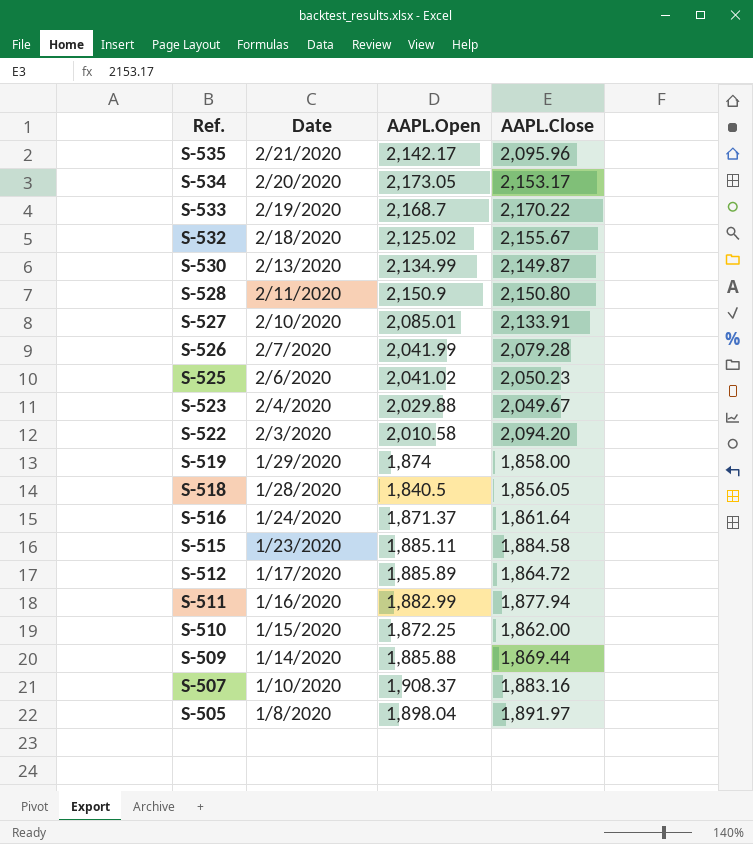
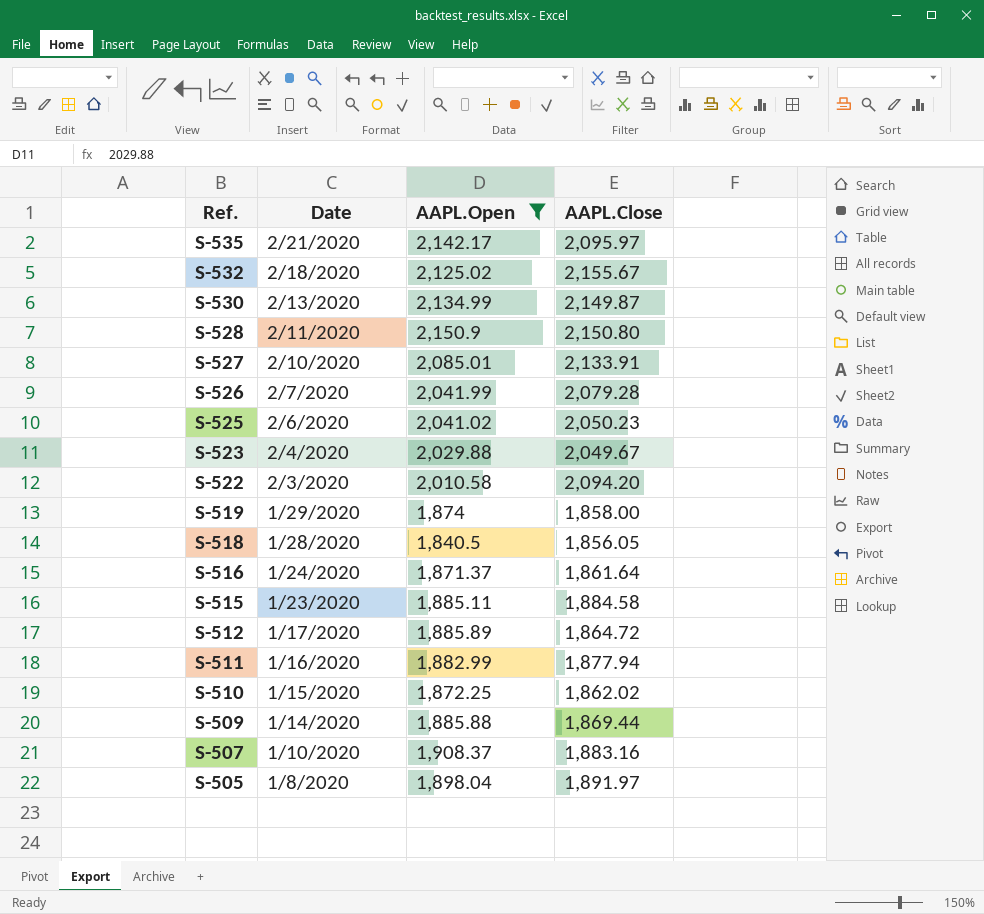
filter: none -> AAPL.Open <= 2,150.9
S-535 | AAPL.Close: 2,095.96 -> 2,095.97
S-510 | AAPL.Close: 1,862.00 -> 1,862.02

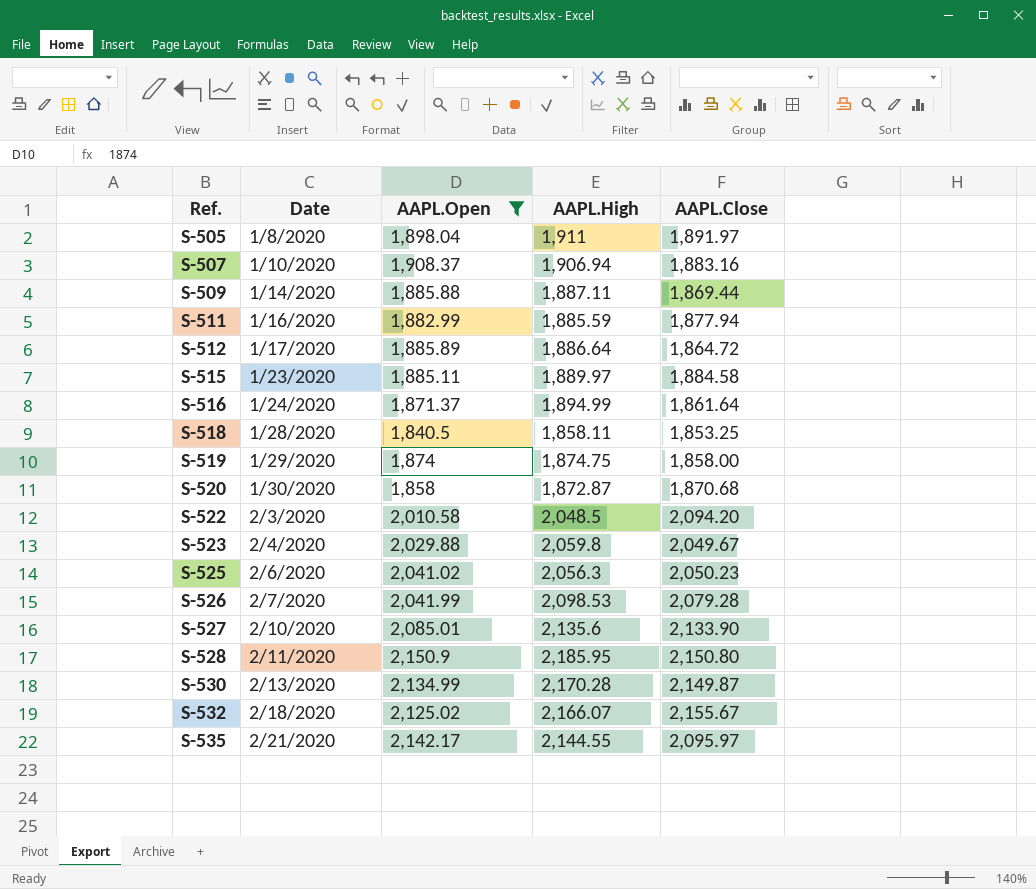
row order: Ref. descending -> Ref. ascending
column AAPL.High | position: none -> 4
row S-510: 1/15/2020 | 1,872.25 | 1,862.02 -> none
S-518 | AAPL.Close: 1,856.05 -> 1,853.25
row S-520: none -> 1/30/2020 | 1,858 | 1,872.87 | 1,870.68
S-527 | AAPL.Close: 2,133.91 -> 2,133.90

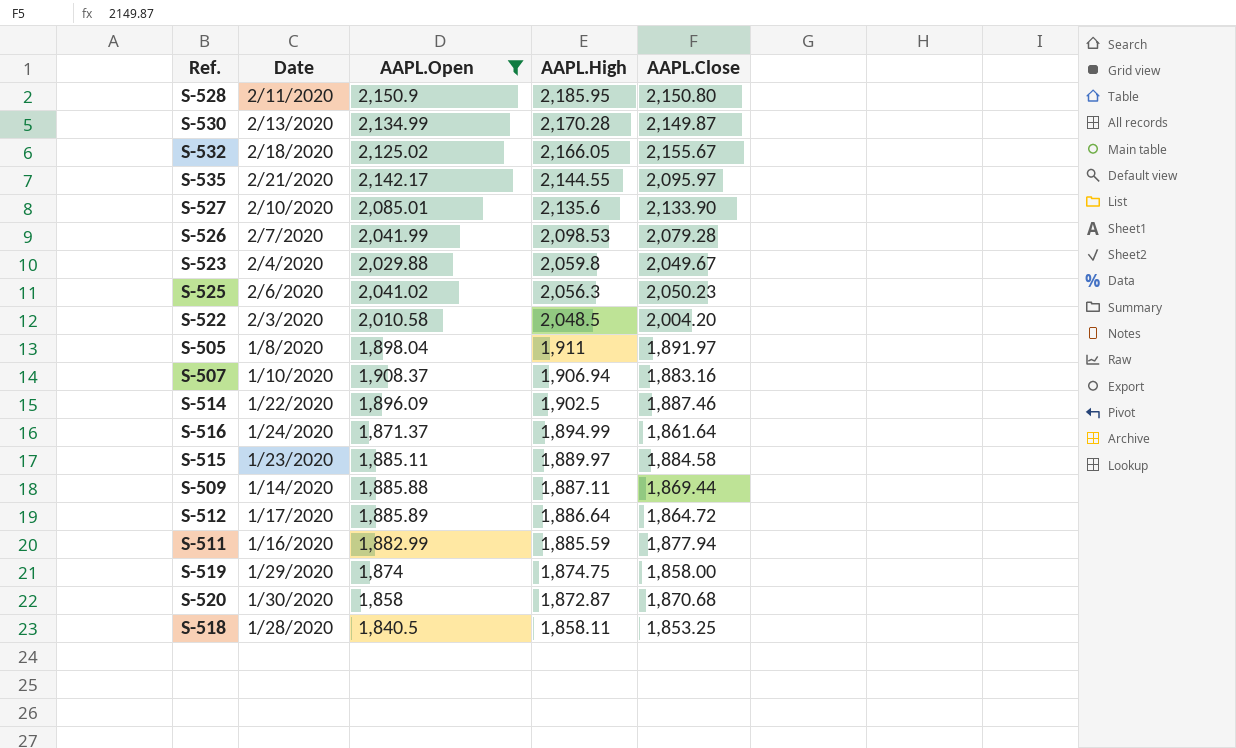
row order: Ref. ascending -> AAPL.High descending
S-532 | AAPL.High: 2,166.07 -> 2,166.05
S-522 | AAPL.Close: 2,094.20 -> 2,004.20
row S-514: none -> 1/22/2020 | 1,896.09 | 1,902.5 | 1,887.46

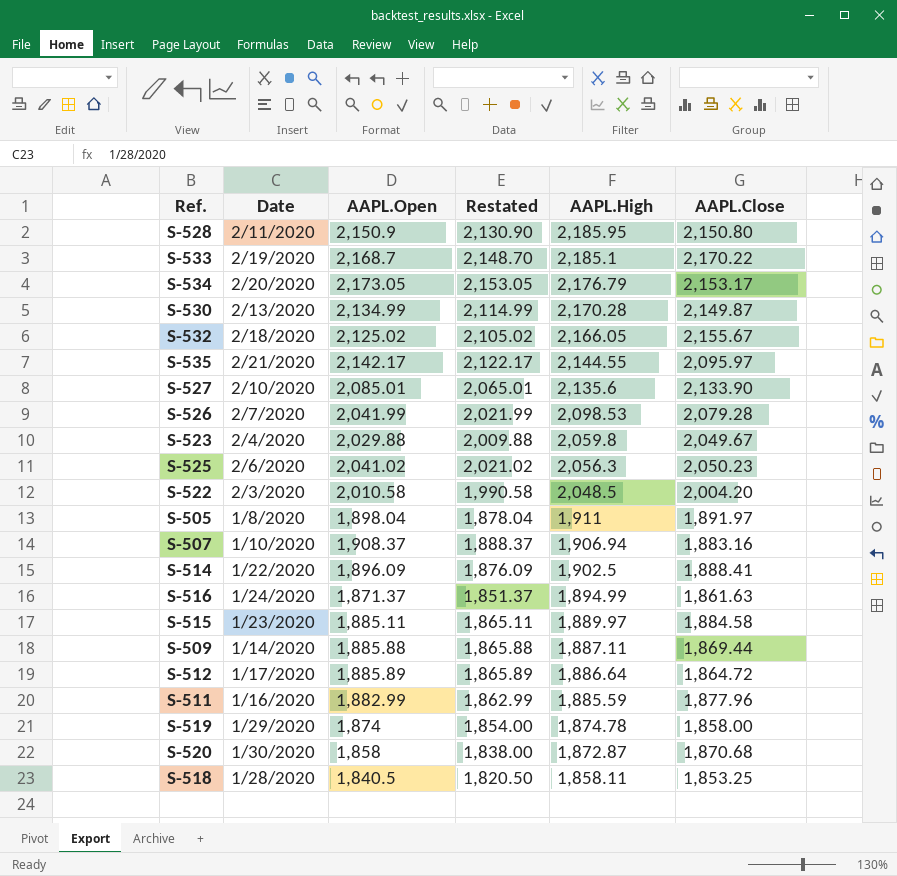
filter: AAPL.Open <= 2,150.9 -> none
column Restated | formula: none -> [AAPL.Open] - 20
S-514 | AAPL.Close: 1,887.46 -> 1,888.41
S-516 | AAPL.Close: 1,861.64 -> 1,861.63
S-511 | AAPL.Close: 1,877.94 -> 1,877.96
S-519 | AAPL.High: 1,874.75 -> 1,874.78

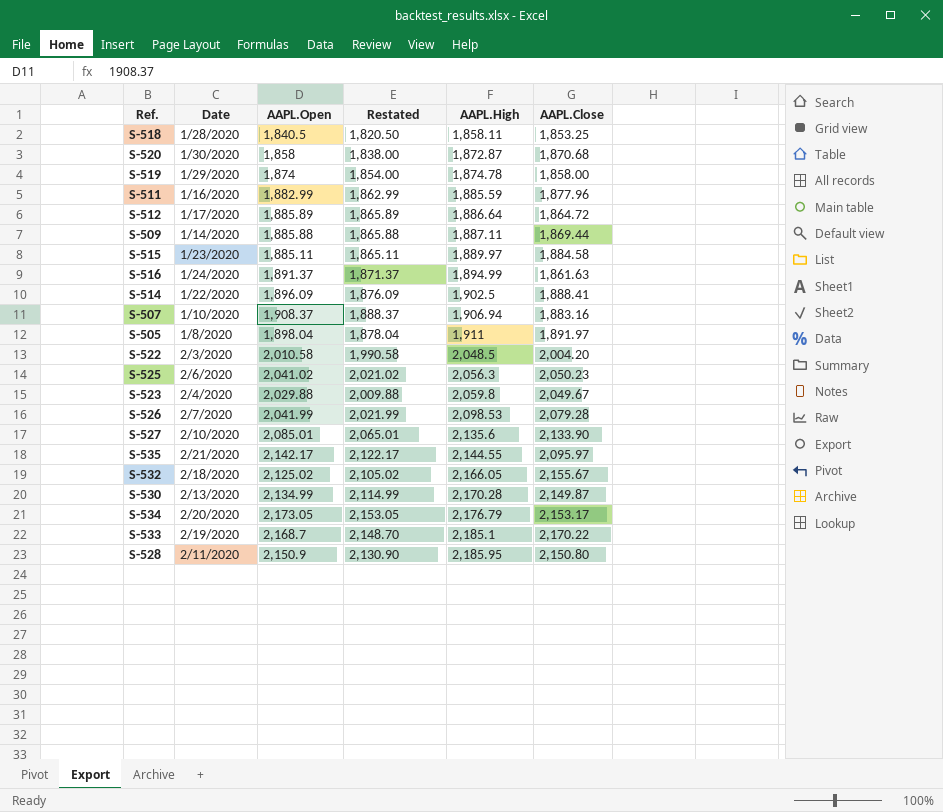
row order: AAPL.High descending -> AAPL.High ascending
S-516 | AAPL.Open: 1,871.37 -> 1,891.37
S-516 | Restated: 1,851.37 -> 1,871.37

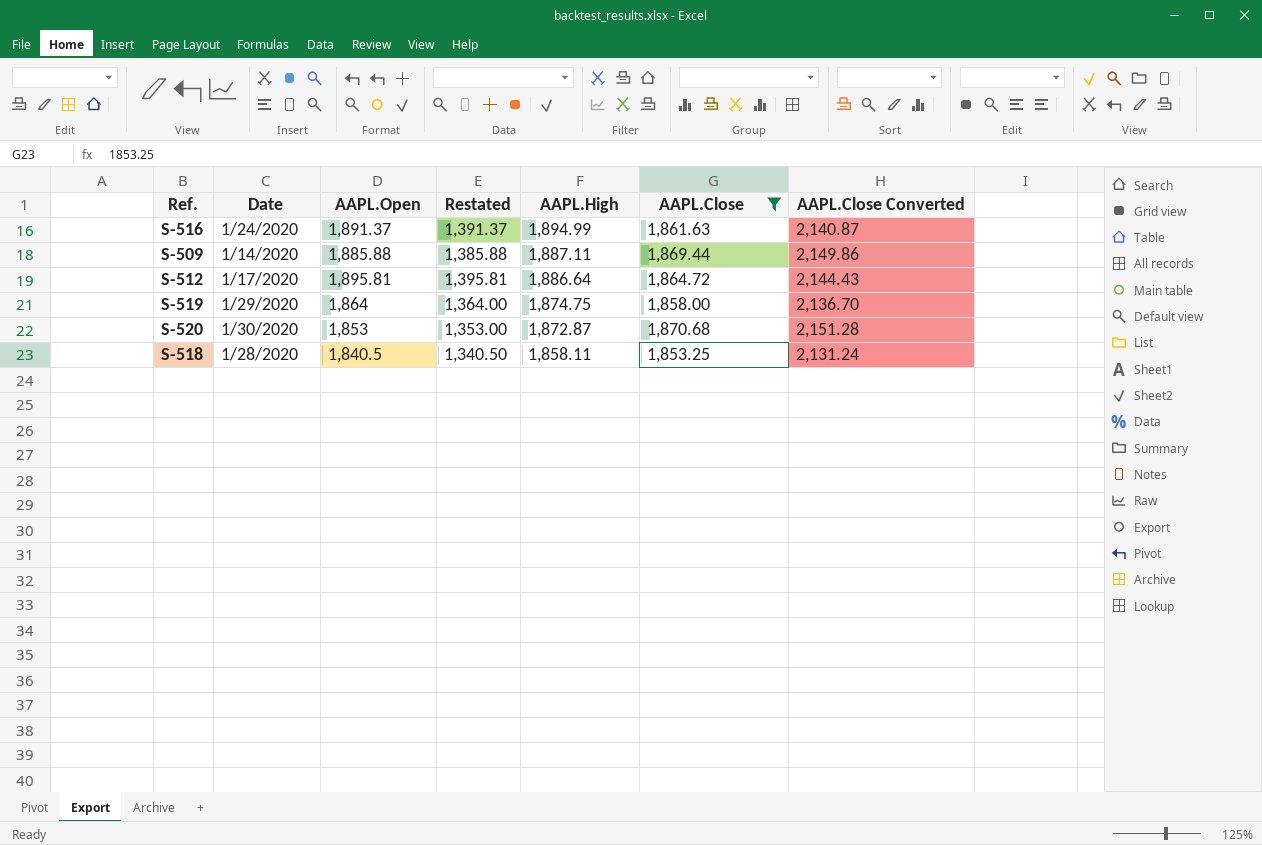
filter: none -> AAPL.Close <= 1,870.68
row order: AAPL.High ascending -> AAPL.High descending
column Restated | formula: [AAPL.Open] - 20 -> [AAPL.Open] - 500
column AAPL.Close Converted | formula: none -> [AAPL.Close] * 1.15
S-512 | AAPL.Open: 1,885.89 -> 1,895.81
S-519 | AAPL.Open: 1,874 -> 1,864
S-519 | AAPL.High: 1,874.78 -> 1,874.75
S-520 | AAPL.Open: 1,858 -> 1,853

